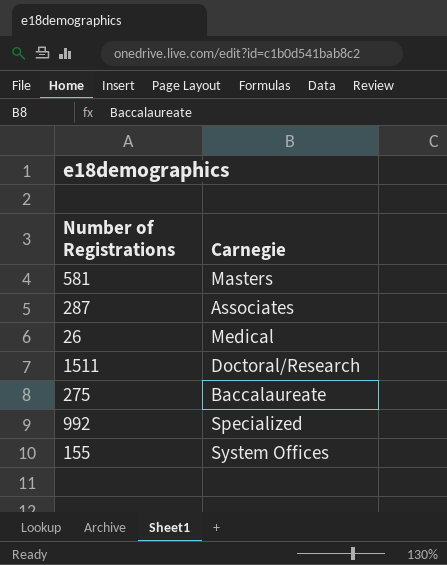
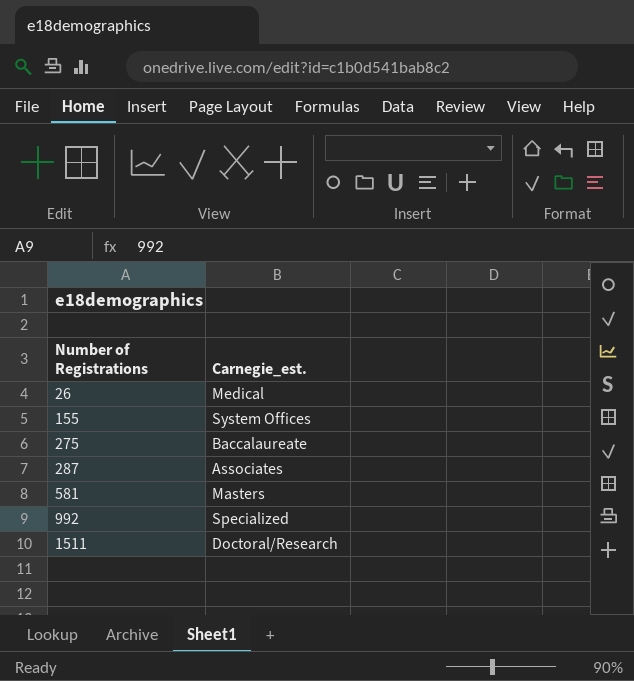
row order: none -> Number of Registrations ascending
column name: Carnegie -> Carnegie_est.

